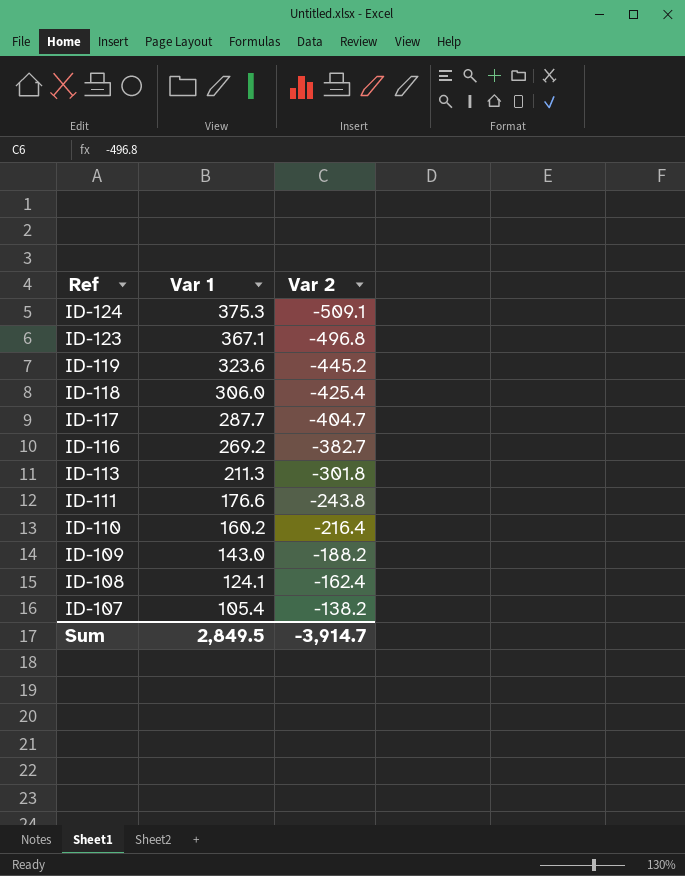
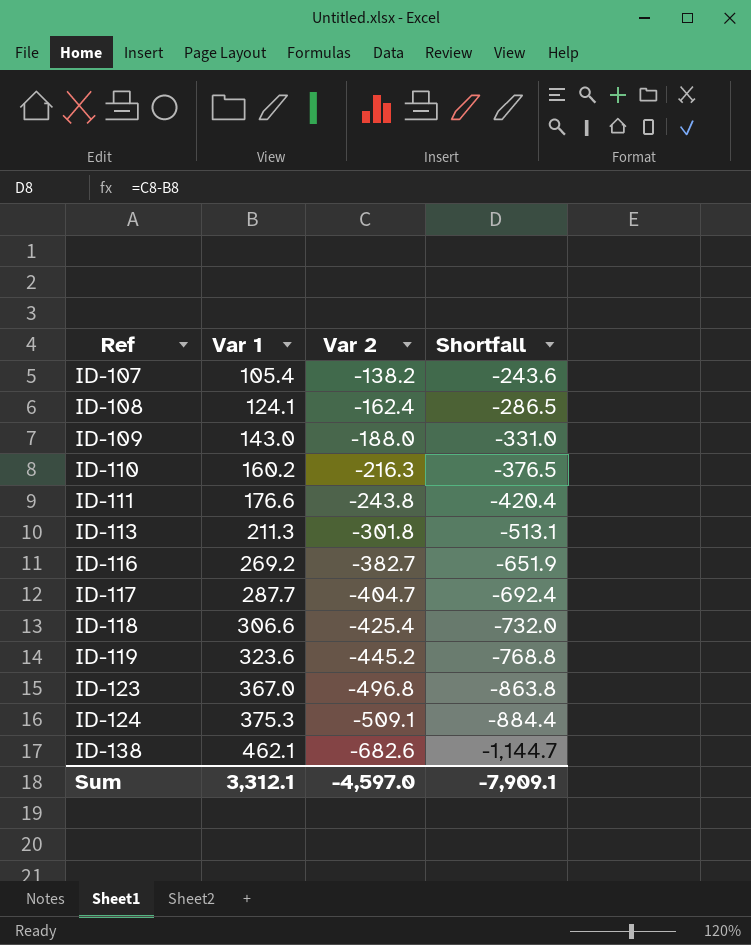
row order: Ref descending -> Ref ascending
column Shortfall | formula: none -> [Var 2] - [Var 1]
ID-109 | Var 2: -188.2 -> -188.0
ID-110 | Var 2: -216.4 -> -216.3
ID-118 | Var 1: 306.0 -> 306.6
ID-123 | Var 1: 367.1 -> 367.0
row ID-138: none -> 462.1 | -682.6 | -1,144.7
Sum | Var 1: 2,849.5 -> 3,312.1
Sum | Var 2: -3,914.7 -> -4,597.0

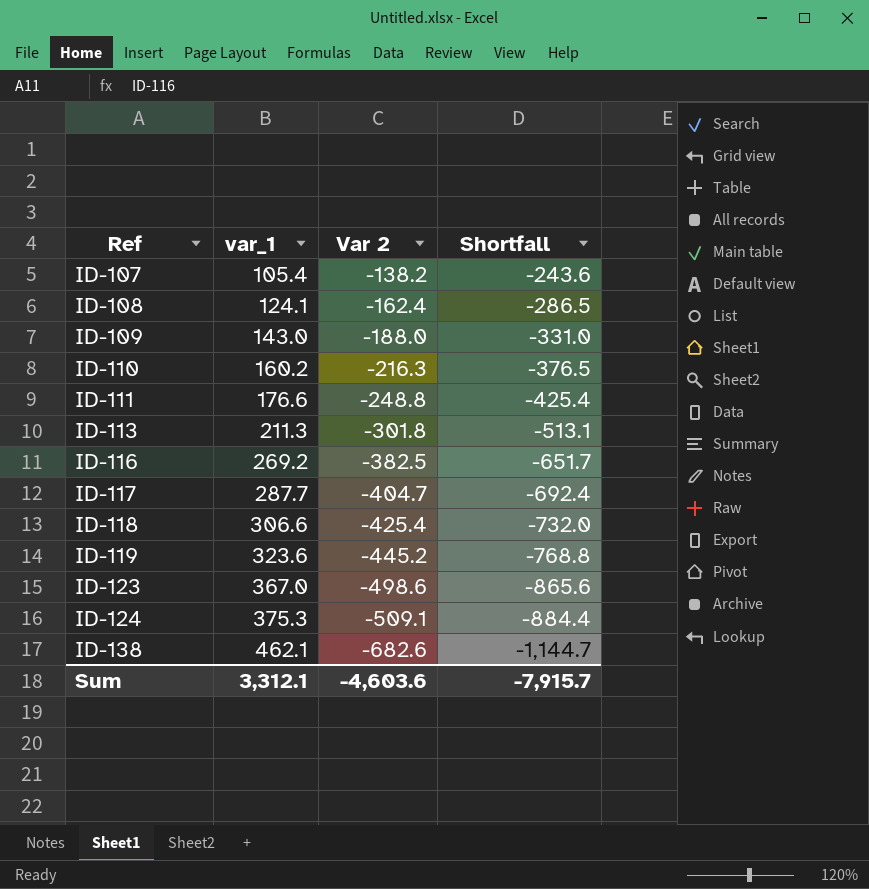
column name: Var 1 -> var_1
ID-111 | Var 2: -243.8 -> -248.8
ID-111 | Shortfall: -420.4 -> -425.4
ID-116 | Var 2: -382.7 -> -382.5
ID-116 | Shortfall: -651.9 -> -651.7
ID-123 | Var 2: -496.8 -> -498.6
ID-123 | Shortfall: -863.8 -> -865.6
Sum | Var 2: -4,597.0 -> -4,603.6
Sum | Shortfall: -7,909.1 -> -7,915.7

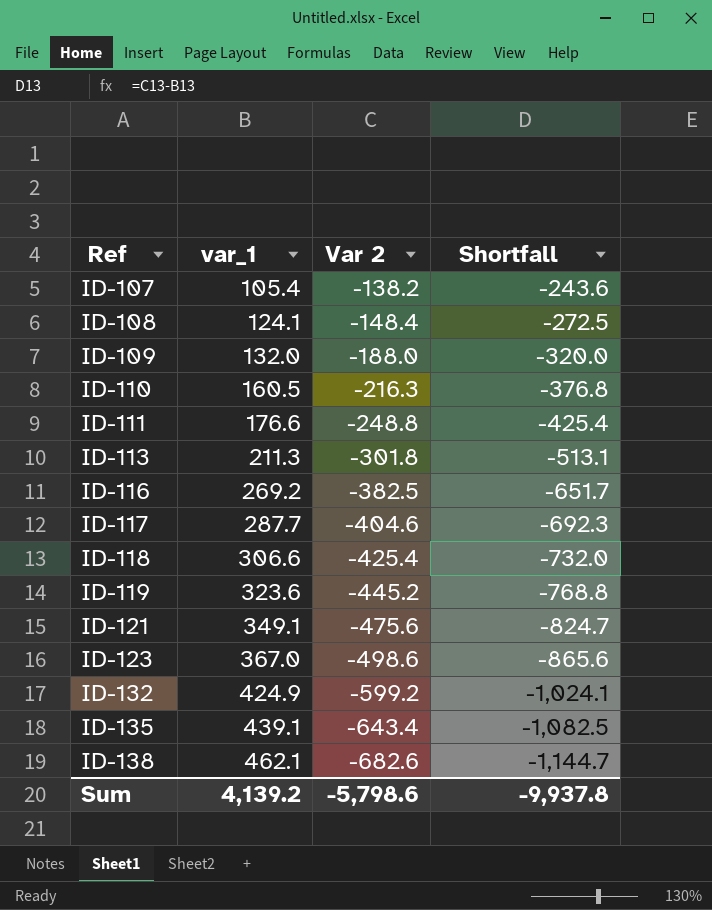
row ID-124: 375.3 | -509.1 | -884.4 -> none
ID-108 | Var 2: -162.4 -> -148.4
ID-108 | Shortfall: -286.5 -> -272.5
ID-109 | var_1: 143.0 -> 132.0
ID-109 | Shortfall: -331.0 -> -320.0
ID-110 | var_1: 160.2 -> 160.5
ID-110 | Shortfall: -376.5 -> -376.8
ID-117 | Var 2: -404.7 -> -404.6
ID-117 | Shortfall: -692.4 -> -692.3
row ID-121: none -> 349.1 | -475.6 | -824.7
row ID-132: none -> 424.9 | -599.2 | -1,024.1
row ID-135: none -> 439.1 | -643.4 | -1,082.5
Sum | var_1: 3,312.1 -> 4,139.2
Sum | Var 2: -4,603.6 -> -5,798.6
Sum | Shortfall: -7,915.7 -> -9,937.8

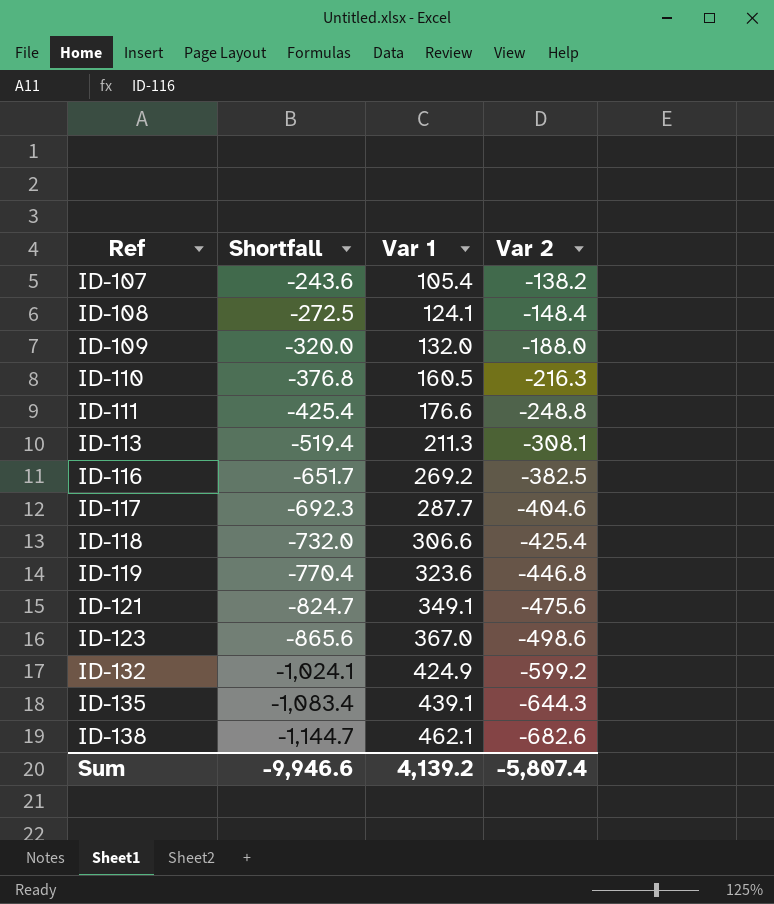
column Shortfall | position: 4 -> 2
column name: var_1 -> Var 1
ID-113 | Shortfall: -513.1 -> -519.4
ID-113 | Var 2: -301.8 -> -308.1
ID-119 | Shortfall: -768.8 -> -770.4
ID-119 | Var 2: -445.2 -> -446.8
ID-135 | Shortfall: -1,082.5 -> -1,083.4
ID-135 | Var 2: -643.4 -> -644.3
Sum | Shortfall: -9,937.8 -> -9,946.6
Sum | Var 2: -5,798.6 -> -5,807.4

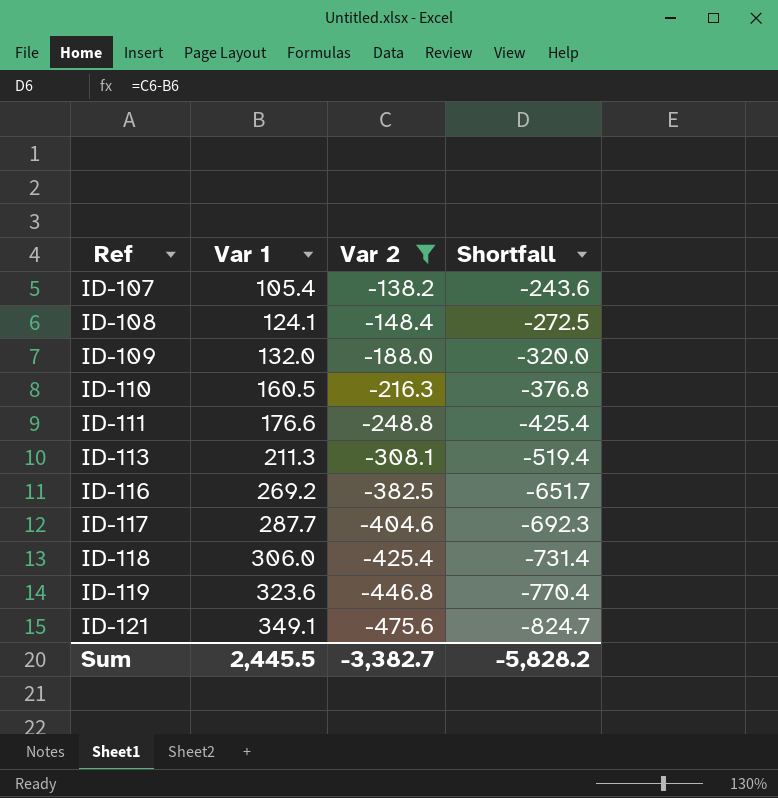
filter: none -> Var 2 >= -475.6
column Shortfall | position: 2 -> 4
ID-118 | Var 1: 306.6 -> 306.0
ID-118 | Shortfall: -732.0 -> -731.4
Sum | Var 1: 4,139.2 -> 2,445.5
Sum | Var 2: -5,807.4 -> -3,382.7
Sum | Shortfall: -9,946.6 -> -5,828.2

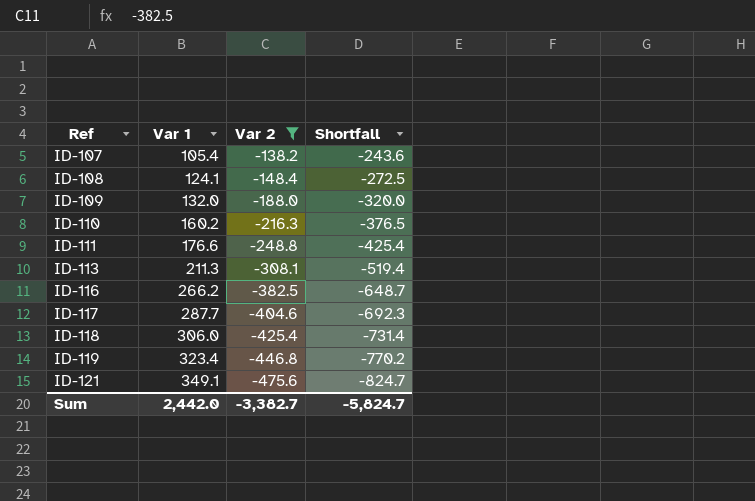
ID-110 | Var 1: 160.5 -> 160.2
ID-110 | Shortfall: -376.8 -> -376.5
ID-116 | Var 1: 269.2 -> 266.2
ID-116 | Shortfall: -651.7 -> -648.7
ID-119 | Var 1: 323.6 -> 323.4
ID-119 | Shortfall: -770.4 -> -770.2
Sum | Var 1: 2,445.5 -> 2,442.0
Sum | Shortfall: -5,828.2 -> -5,824.7

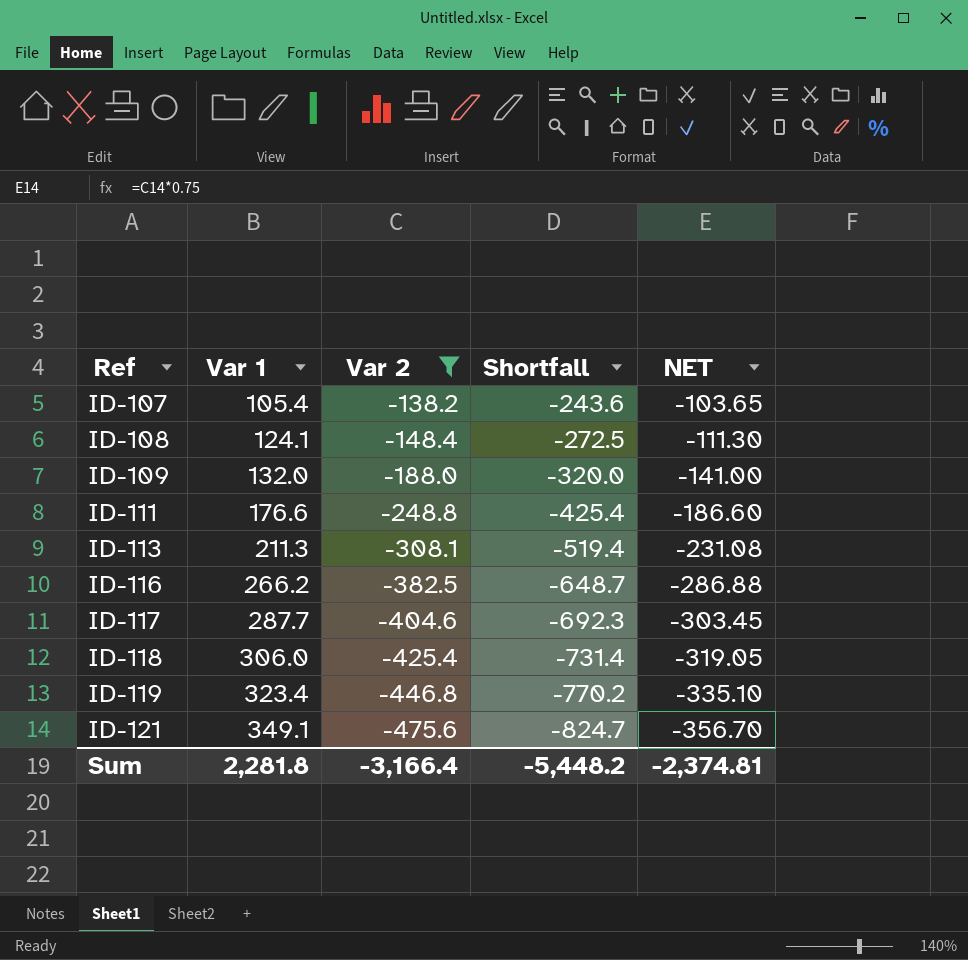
column NET | formula: none -> [Var 2] * 0.75
row ID-110: 160.2 | -216.3 | -376.5 -> none
Sum | Var 1: 2,442.0 -> 2,281.8
Sum | Var 2: -3,382.7 -> -3,166.4
Sum | Shortfall: -5,824.7 -> -5,448.2

